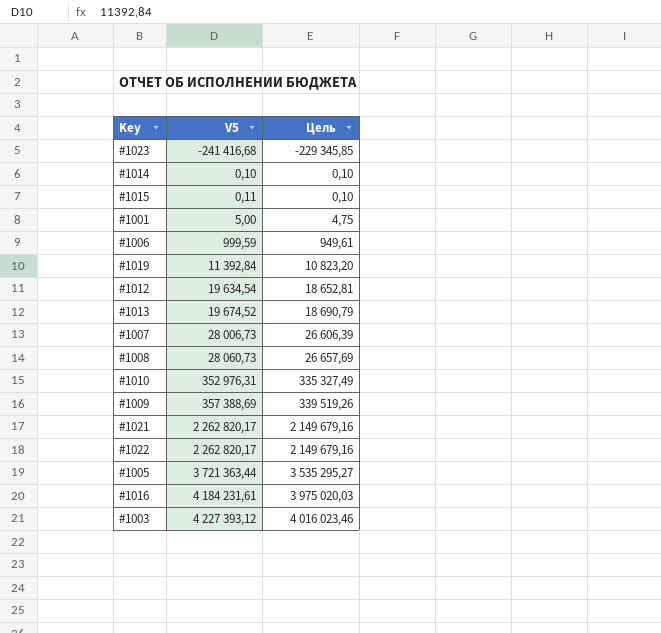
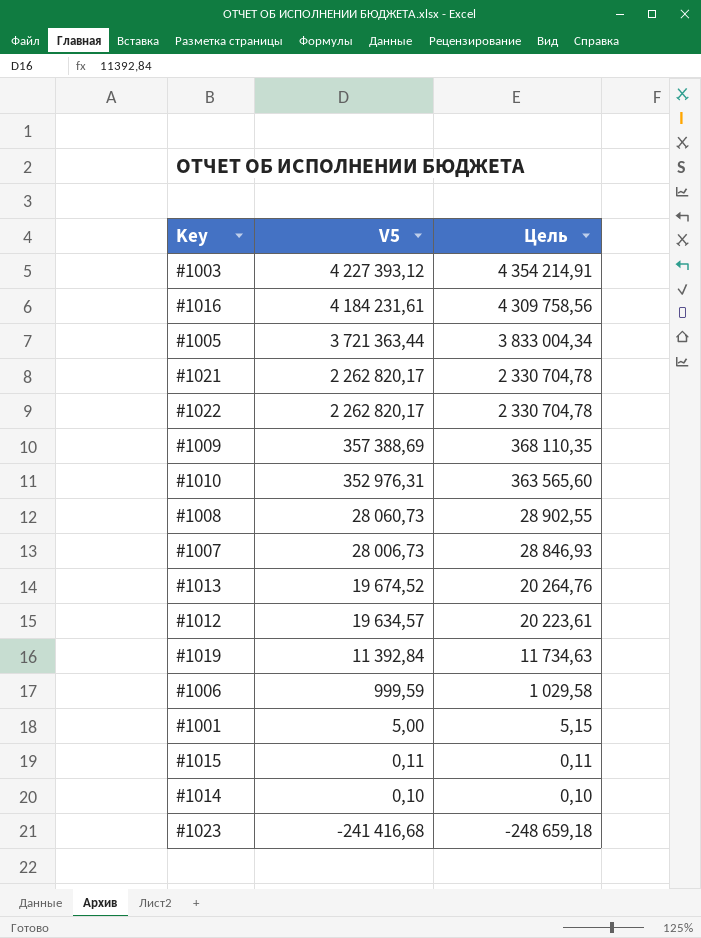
row order: V5 ascending -> V5 descending
column Цель | formula: [V5] * 0,95 -> [V5] * 1,03
#1012 | V5: 19 634,54 -> 19 634,57

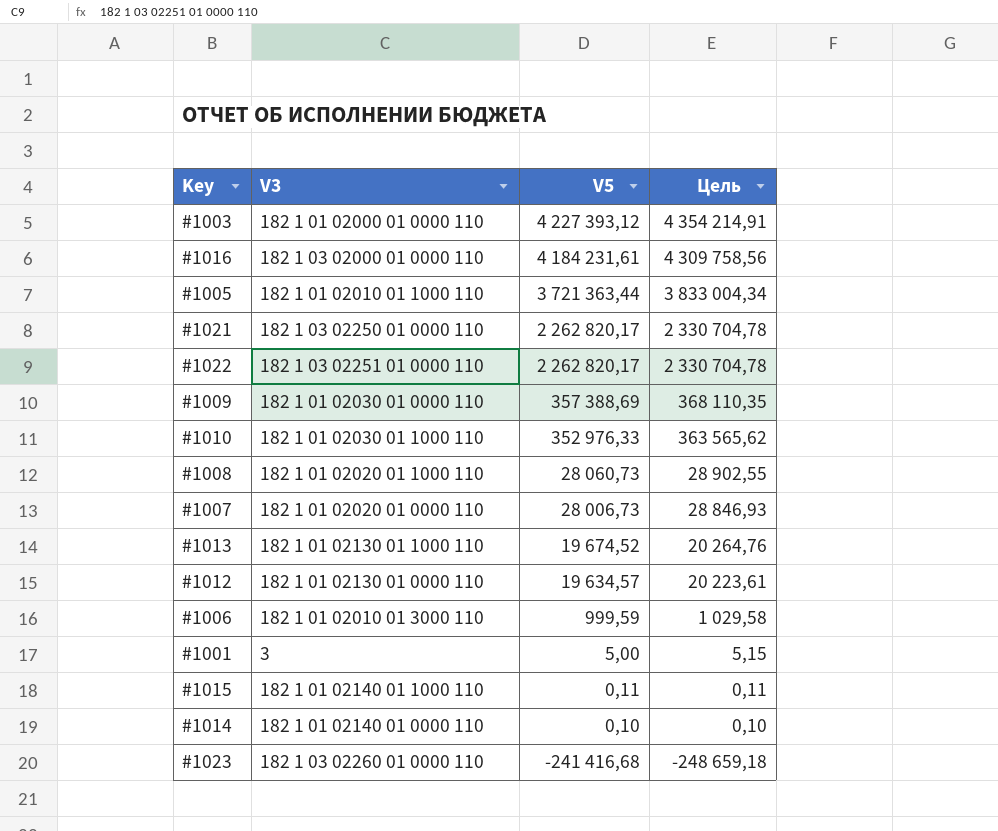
column V3 | position: none -> 2
row #1019: 11 392,84 | 11 734,63 -> none
#1010 | V5: 352 976,31 -> 352 976,33
#1010 | Цель: 363 565,60 -> 363 565,62

